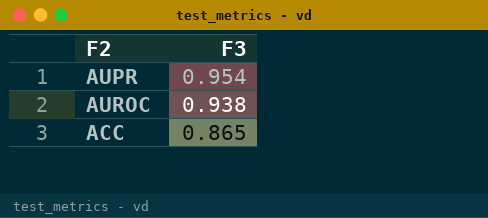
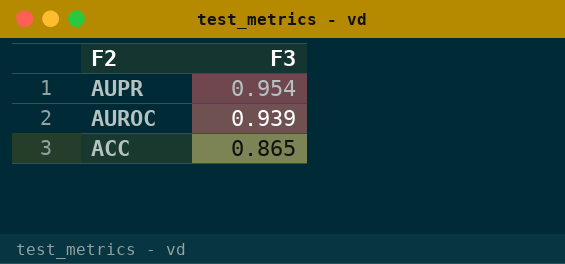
AUROC | F3: 0.938 -> 0.939

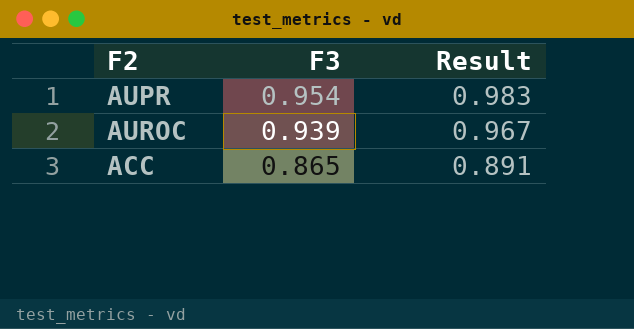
column Result | formula: none -> [F3] * 1.03

